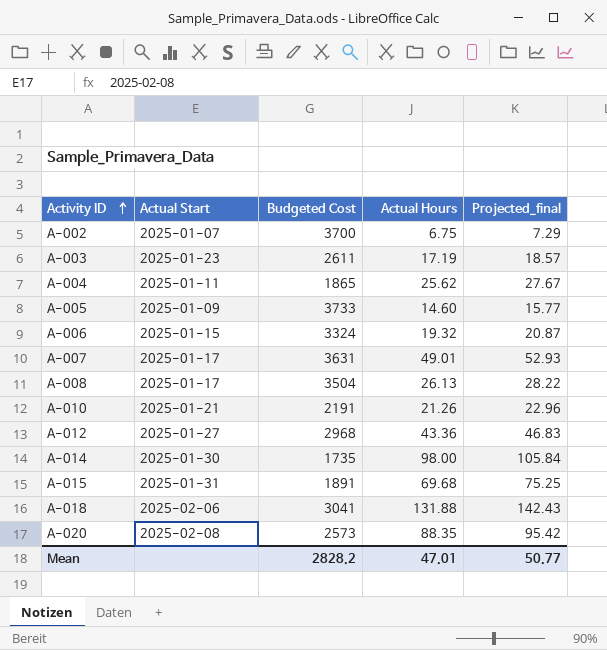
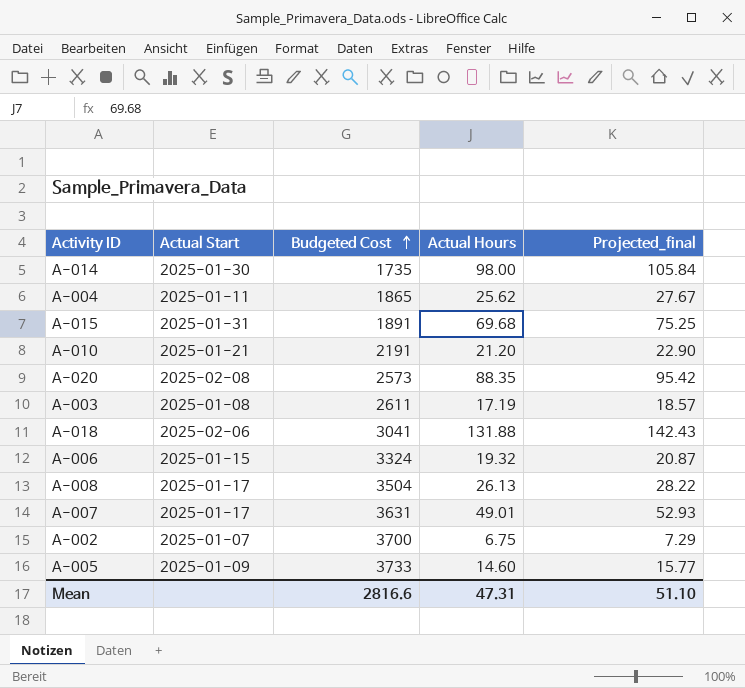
row order: Activity ID ascending -> Budgeted Cost ascending
row A-012: 2025-01-27 | 2968 | 43.36 | 46.83 -> none
A-010 | Actual Hours: 21.26 -> 21.20
A-010 | Projected_final: 22.96 -> 22.90
A-003 | Actual Start: 2025-01-23 -> 2025-01-08
Mean | Budgeted Cost: 2828.2 -> 2816.6
Mean | Actual Hours: 47.01 -> 47.31
Mean | Projected_final: 50.77 -> 51.10

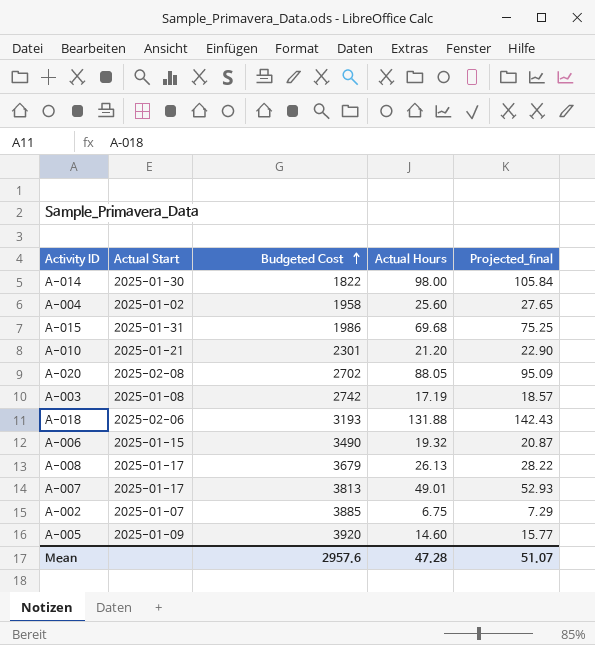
A-014 | Budgeted Cost: 1735 -> 1822
A-004 | Actual Start: 2025-01-11 -> 2025-01-02
A-004 | Budgeted Cost: 1865 -> 1958
A-004 | Actual Hours: 25.62 -> 25.60
A-004 | Projected_final: 27.67 -> 27.65
A-015 | Budgeted Cost: 1891 -> 1986
A-010 | Budgeted Cost: 2191 -> 2301
A-020 | Budgeted Cost: 2573 -> 2702
A-020 | Actual Hours: 88.35 -> 88.05
A-020 | Projected_final: 95.42 -> 95.09
A-003 | Budgeted Cost: 2611 -> 2742
A-018 | Budgeted Cost: 3041 -> 3193
A-006 | Budgeted Cost: 3324 -> 3490
A-008 | Budgeted Cost: 3504 -> 3679
A-007 | Budgeted Cost: 3631 -> 3813
A-002 | Budgeted Cost: 3700 -> 3885
A-005 | Budgeted Cost: 3733 -> 3920
Mean | Budgeted Cost: 2816.6 -> 2957.6
Mean | Actual Hours: 47.31 -> 47.28
Mean | Projected_final: 51.10 -> 51.07

